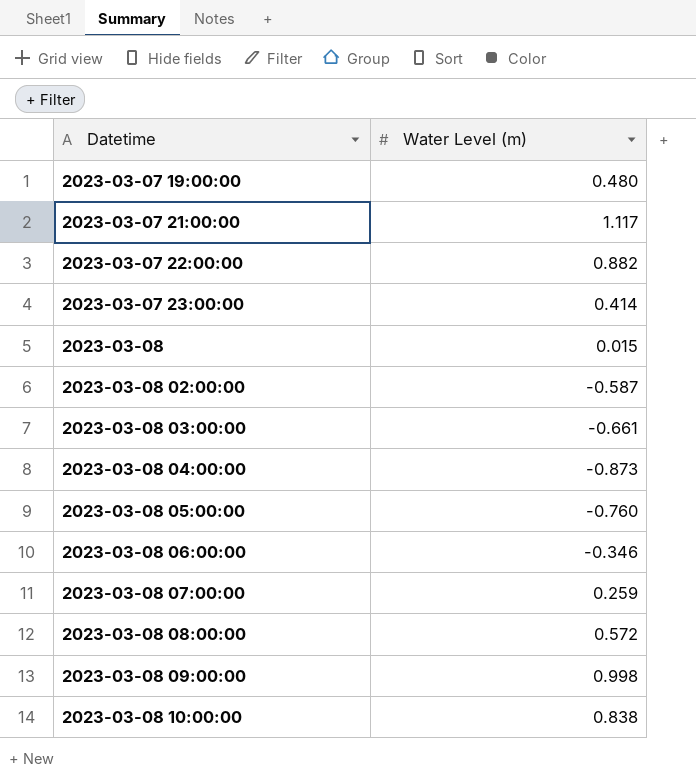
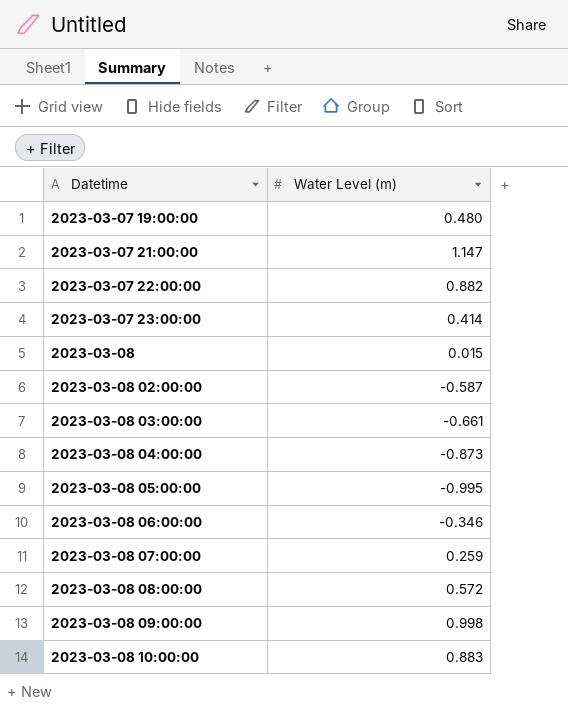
2023-03-07 21:00:00 | Water Level (m): 1.117 -> 1.147
2023-03-08 05:00:00 | Water Level (m): -0.760 -> -0.995
2023-03-08 10:00:00 | Water Level (m): 0.838 -> 0.883

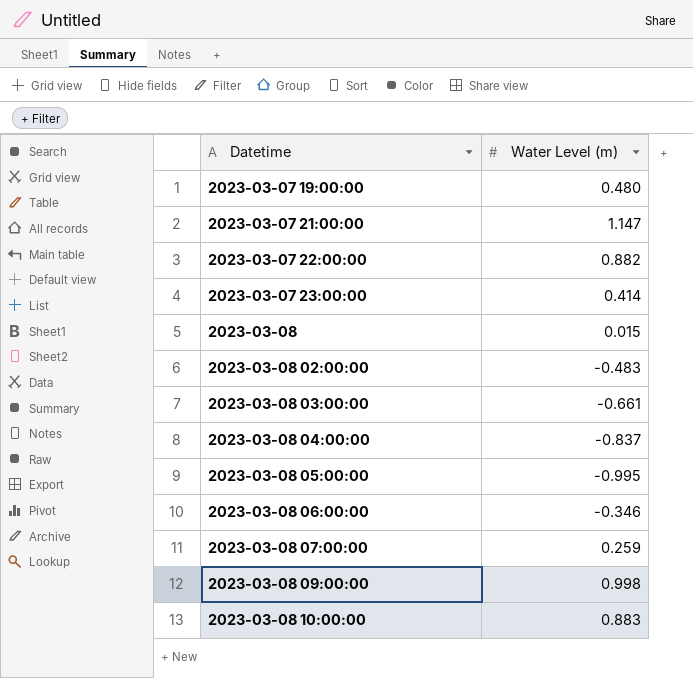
row 2023-03-08 08:00:00: 0.572 -> none
2023-03-08 02:00:00 | Water Level (m): -0.587 -> -0.483
2023-03-08 04:00:00 | Water Level (m): -0.873 -> -0.837

